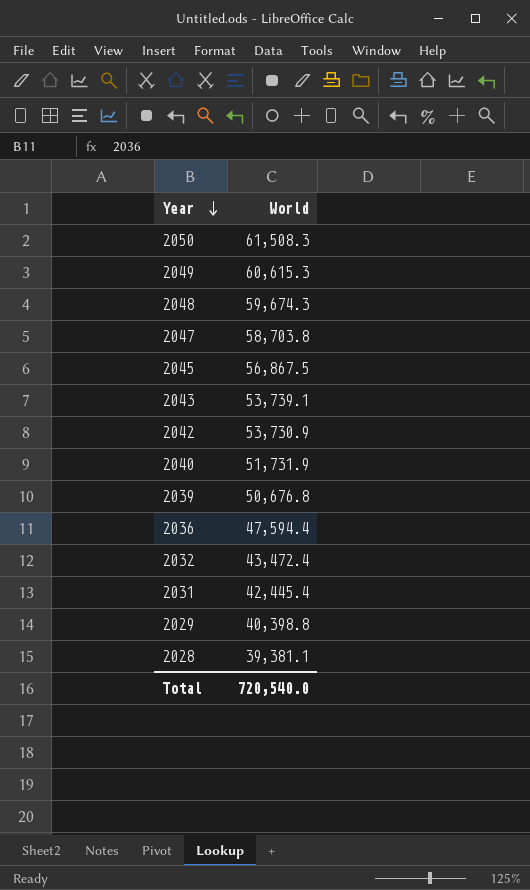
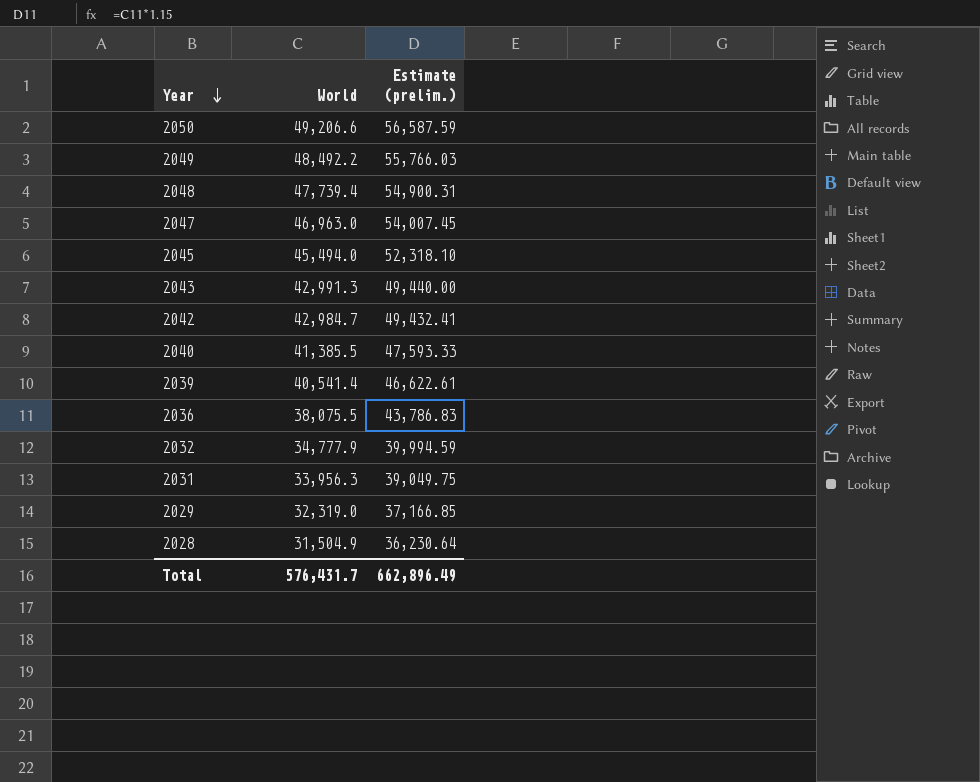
column Estimate (prelim.) | formula: none -> [World] * 1.15
2050 | World: 61,508.3 -> 49,206.6
2049 | World: 60,615.3 -> 48,492.2
2048 | World: 59,674.3 -> 47,739.4
2047 | World: 58,703.8 -> 46,963.0
2045 | World: 56,867.5 -> 45,494.0
2043 | World: 53,739.1 -> 42,991.3
2042 | World: 53,730.9 -> 42,984.7
2040 | World: 51,731.9 -> 41,385.5
2039 | World: 50,676.8 -> 40,541.4
2036 | World: 47,594.4 -> 38,075.5
2032 | World: 43,472.4 -> 34,777.9
2031 | World: 42,445.4 -> 33,956.3
2029 | World: 40,398.8 -> 32,319.0
2028 | World: 39,381.1 -> 31,504.9
Total | World: 720,540.0 -> 576,431.7

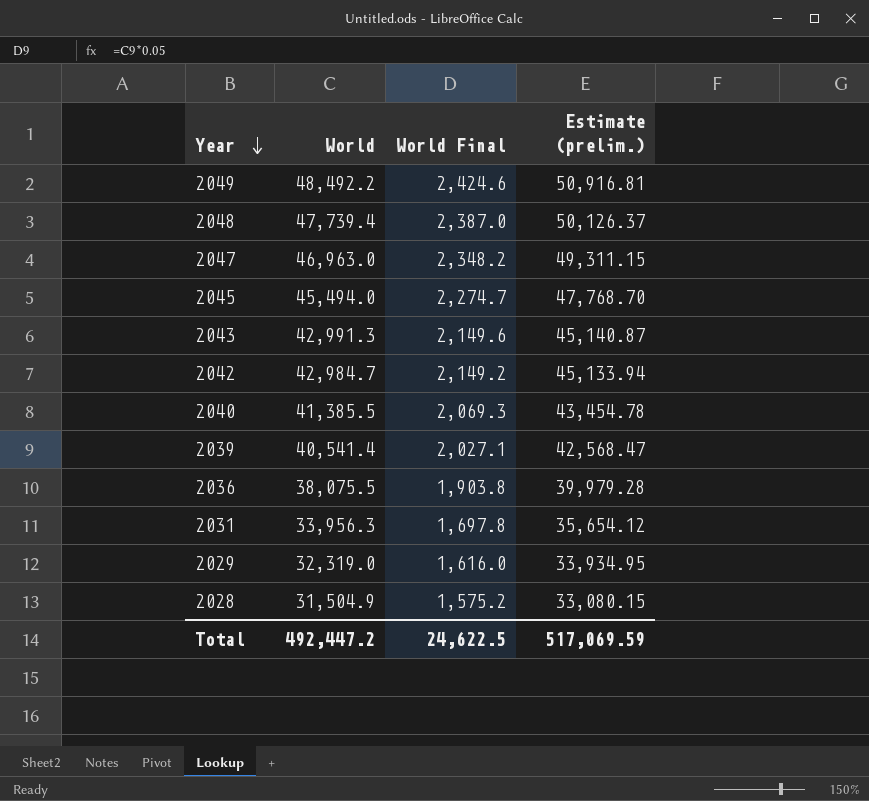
column World Final | formula: none -> [World] * 0.05
column Estimate (prelim.) | formula: [World] * 1.15 -> [World] * 1.05
row 2050: 49,206.6 | 56,587.59 -> none
row 2032: 34,777.9 | 39,994.59 -> none
Total | World: 576,431.7 -> 492,447.2
Total | Estimate (prelim.): 662,896.49 -> 517,069.59

